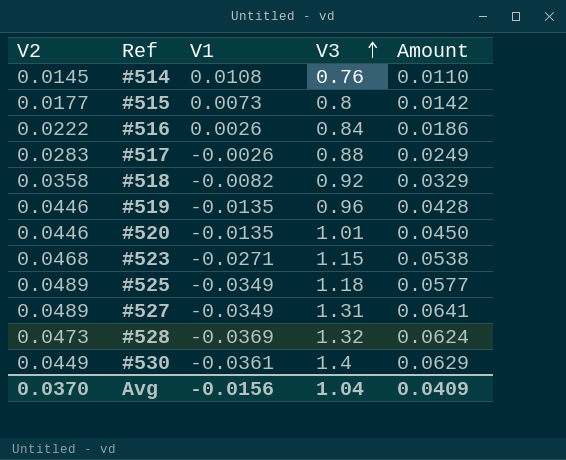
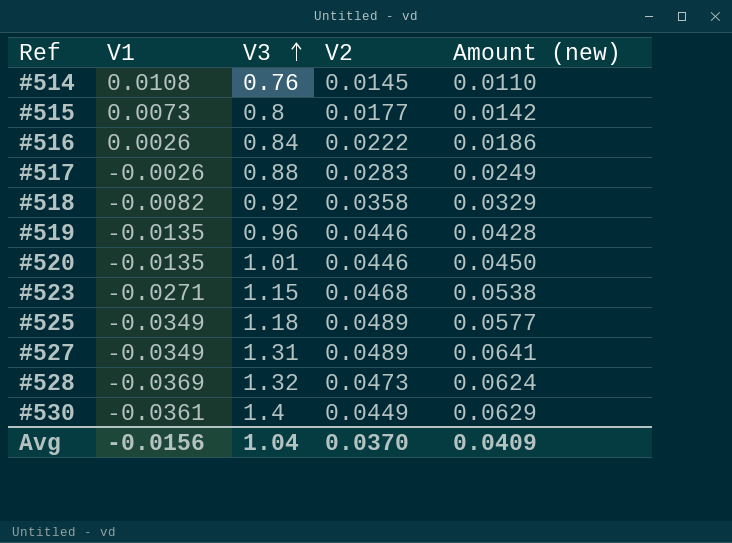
column V2 | position: 1 -> 4
column name: Amount -> Amount (new)

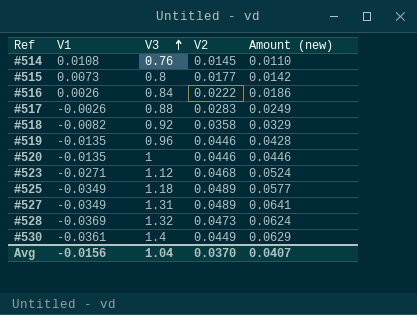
#520 | V3: 1.01 -> 1
#520 | Amount (new): 0.0450 -> 0.0446
#523 | V3: 1.15 -> 1.12
#523 | Amount (new): 0.0538 -> 0.0524
Avg | Amount (new): 0.0409 -> 0.0407

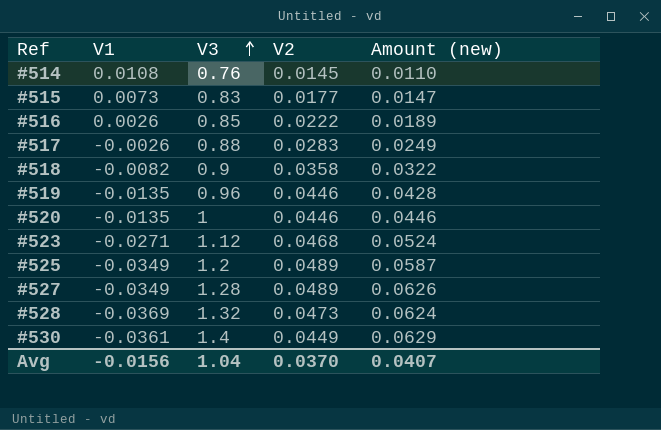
#515 | V3: 0.8 -> 0.83
#515 | Amount (new): 0.0142 -> 0.0147
#516 | V3: 0.84 -> 0.85
#516 | Amount (new): 0.0186 -> 0.0189
#518 | V3: 0.92 -> 0.9
#518 | Amount (new): 0.0329 -> 0.0322
#525 | V3: 1.18 -> 1.2
#525 | Amount (new): 0.0577 -> 0.0587
#527 | V3: 1.31 -> 1.28
#527 | Amount (new): 0.0641 -> 0.0626

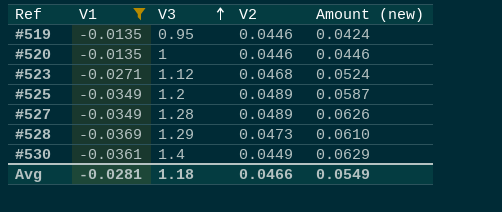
filter: none -> V1 <= -0.0135
#519 | V3: 0.96 -> 0.95
#519 | Amount (new): 0.0428 -> 0.0424
#528 | V3: 1.32 -> 1.29
#528 | Amount (new): 0.0624 -> 0.0610
Avg | V1: -0.0156 -> -0.0281
Avg | V3: 1.04 -> 1.18
Avg | V2: 0.0370 -> 0.0466
Avg | Amount (new): 0.0407 -> 0.0549

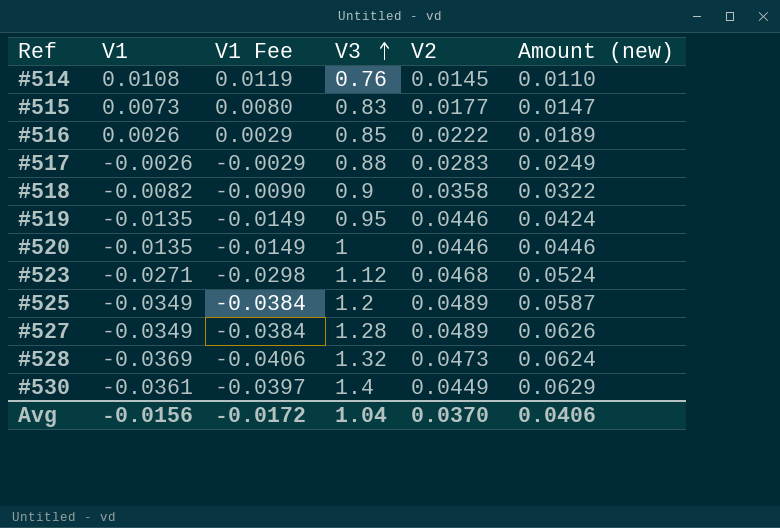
filter: V1 <= -0.0135 -> none
column V1 Fee | formula: none -> [V1] * 1.1
#528 | V3: 1.29 -> 1.32
#528 | Amount (new): 0.0610 -> 0.0624
Avg | V1: -0.0281 -> -0.0156
Avg | V3: 1.18 -> 1.04
Avg | V2: 0.0466 -> 0.0370
Avg | Amount (new): 0.0549 -> 0.0406

